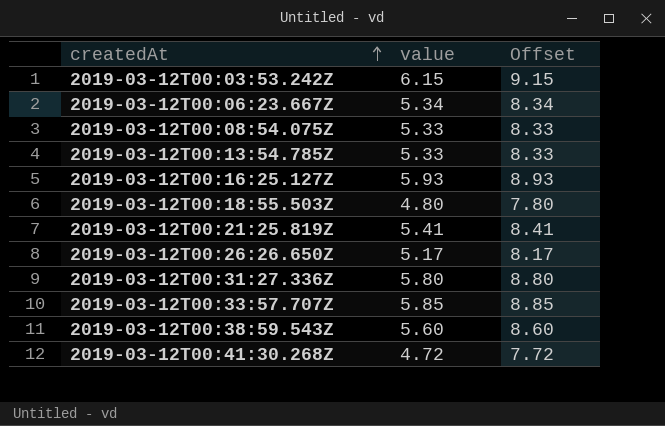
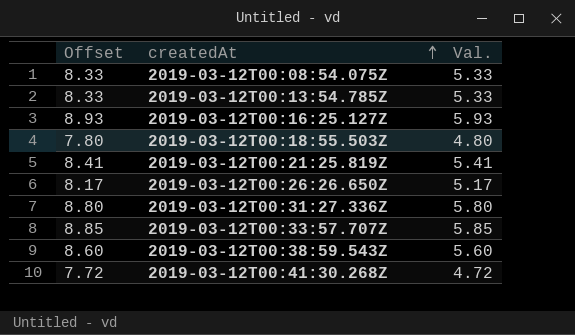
column Offset | position: 3 -> 1
column name: value -> Val.
row 2019-03-12T00:03:53.242Z: 6.15 | 9.15 -> none
row 2019-03-12T00:06:23.667Z: 5.34 | 8.34 -> none

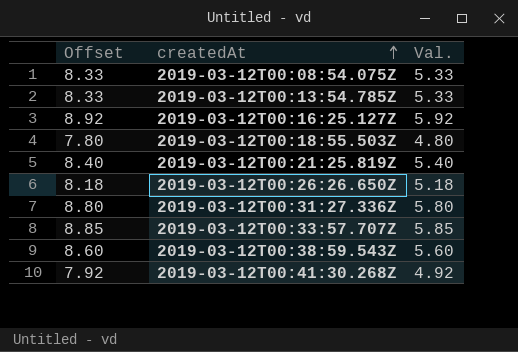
2019-03-12T00:16:25.127Z | Offset: 8.93 -> 8.92
2019-03-12T00:16:25.127Z | Val.: 5.93 -> 5.92
2019-03-12T00:21:25.819Z | Offset: 8.41 -> 8.40
2019-03-12T00:21:25.819Z | Val.: 5.41 -> 5.40
2019-03-12T00:26:26.650Z | Offset: 8.17 -> 8.18
2019-03-12T00:26:26.650Z | Val.: 5.17 -> 5.18
2019-03-12T00:41:30.268Z | Offset: 7.72 -> 7.92
2019-03-12T00:41:30.268Z | Val.: 4.72 -> 4.92

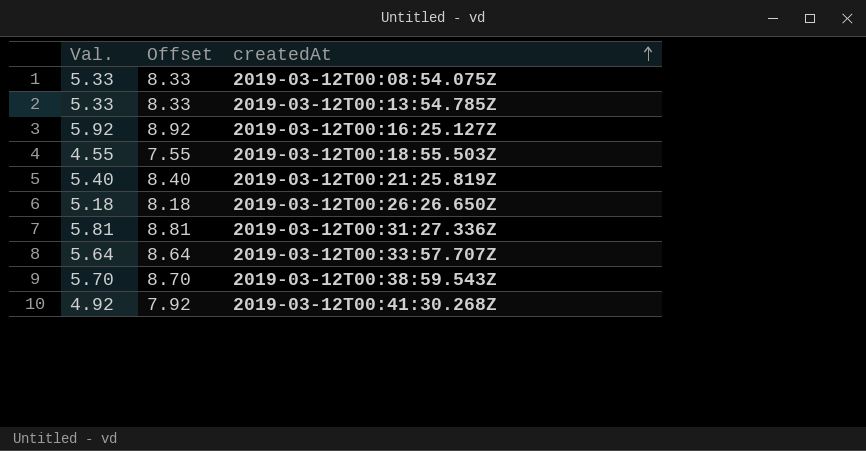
column Val. | position: 3 -> 1
2019-03-12T00:18:55.503Z | Val.: 4.80 -> 4.55
2019-03-12T00:18:55.503Z | Offset: 7.80 -> 7.55
2019-03-12T00:31:27.336Z | Val.: 5.80 -> 5.81
2019-03-12T00:31:27.336Z | Offset: 8.80 -> 8.81
2019-03-12T00:33:57.707Z | Val.: 5.85 -> 5.64
2019-03-12T00:33:57.707Z | Offset: 8.85 -> 8.64
2019-03-12T00:38:59.543Z | Val.: 5.60 -> 5.70
2019-03-12T00:38:59.543Z | Offset: 8.60 -> 8.70

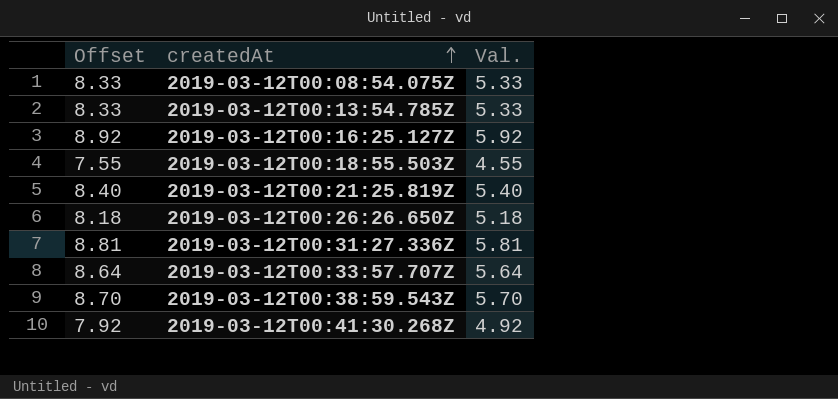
column Val. | position: 1 -> 3

